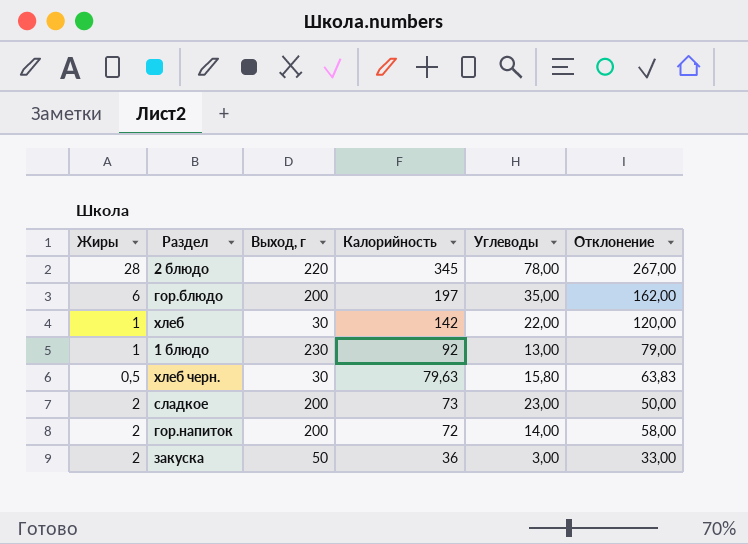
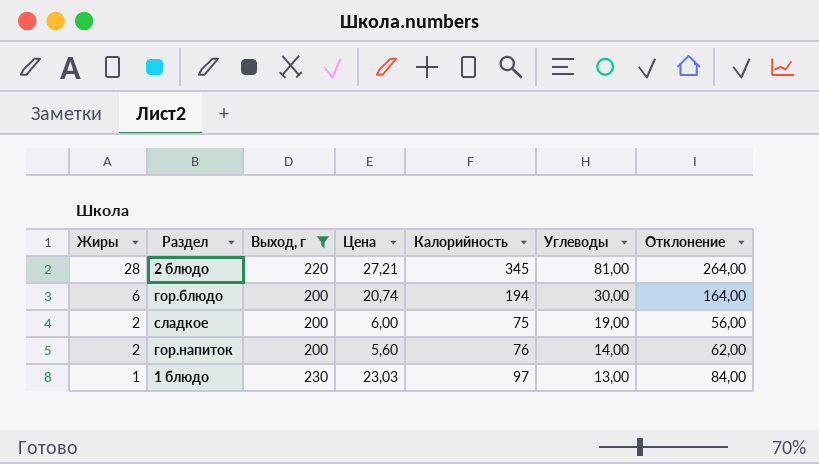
filter: none -> Выход, г >= 200
row order: Калорийность descending -> Жиры descending
column Цена | position: none -> 4
2 блюдо | Углеводы: 78,00 -> 81,00
2 блюдо | Отклонение: 267,00 -> 264,00
гор.блюдо | Калорийность: 197 -> 194
гор.блюдо | Углеводы: 35,00 -> 30,00
гор.блюдо | Отклонение: 162,00 -> 164,00
сладкое | Калорийность: 73 -> 75
сладкое | Углеводы: 23,00 -> 19,00
сладкое | Отклонение: 50,00 -> 56,00
гор.напиток | Калорийность: 72 -> 76
гор.напиток | Отклонение: 58,00 -> 62,00
1 блюдо | Калорийность: 92 -> 97
1 блюдо | Отклонение: 79,00 -> 84,00

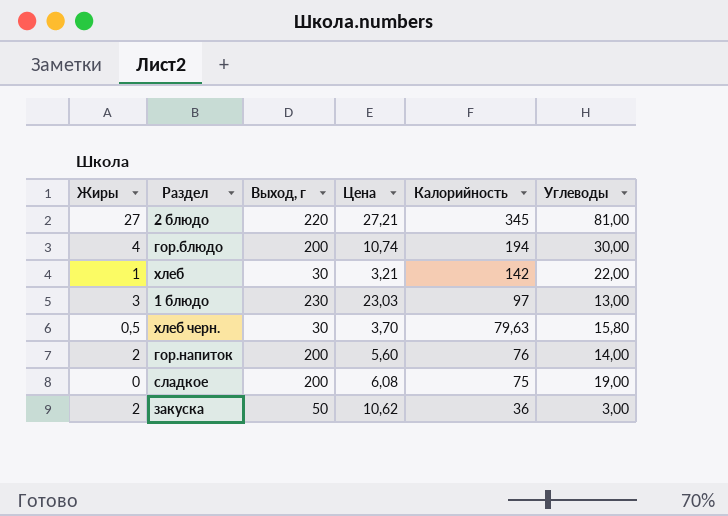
filter: Выход, г >= 200 -> none
row order: Жиры descending -> Калорийность descending
column Отклонение | formula: [Калорийность] - [Углеводы] -> none
2 блюдо | Жиры: 28 -> 27
гор.блюдо | Жиры: 6 -> 4
гор.блюдо | Цена: 20,74 -> 10,74
1 блюдо | Жиры: 1 -> 3
сладкое | Жиры: 2 -> 0
сладкое | Цена: 6,00 -> 6,08

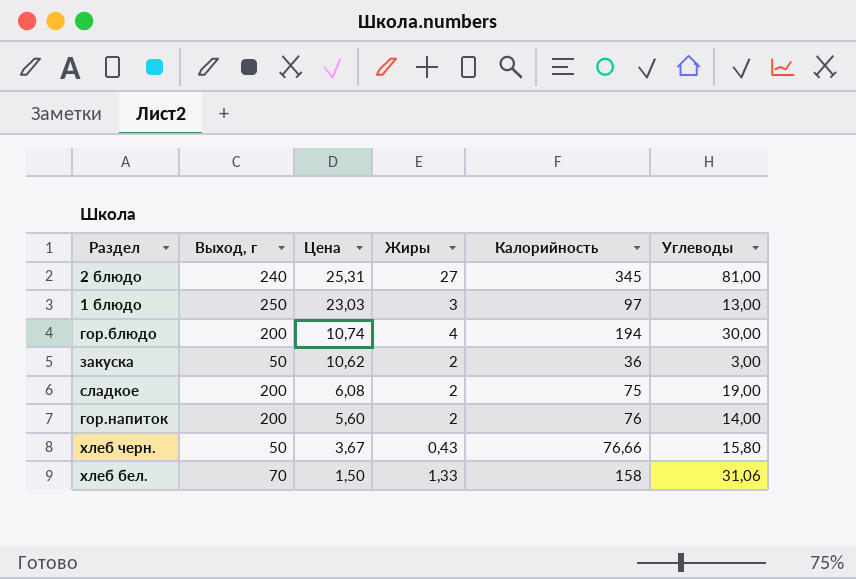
row order: Калорийность descending -> Цена descending
column Жиры | position: 1 -> 4
row хлеб: 1 | 30 | 3,21 | 142 | 22,00 -> none
2 блюдо | Выход, г: 220 -> 240
2 блюдо | Цена: 27,21 -> 25,31
1 блюдо | Выход, г: 230 -> 250
сладкое | Жиры: 0 -> 2
хлеб черн. | Выход, г: 30 -> 50
хлеб черн. | Цена: 3,70 -> 3,67
хлеб черн. | Жиры: 0,5 -> 0,43
хлеб черн. | Калорийность: 79,63 -> 76,66
row хлеб бел.: none -> 70 | 1,50 | 1,33 | 158 | 31,06

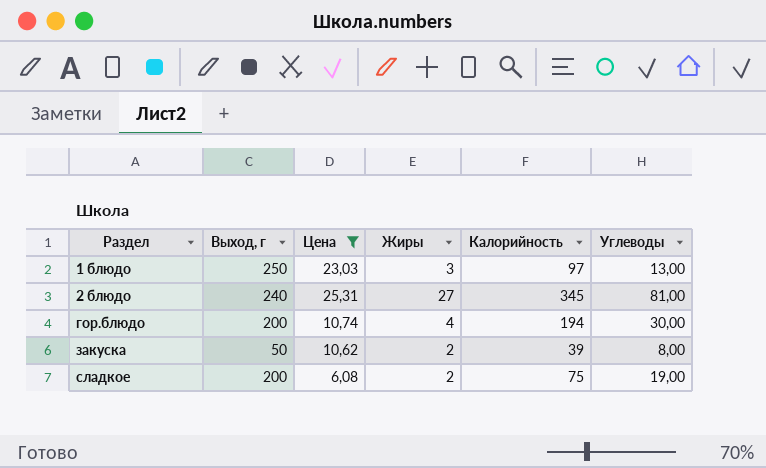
filter: none -> Цена >= 6,08
row order: Цена descending -> Раздел ascending
закуска | Калорийность: 36 -> 39
закуска | Углеводы: 3,00 -> 8,00

